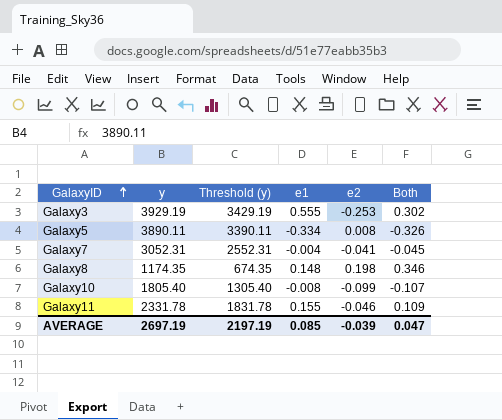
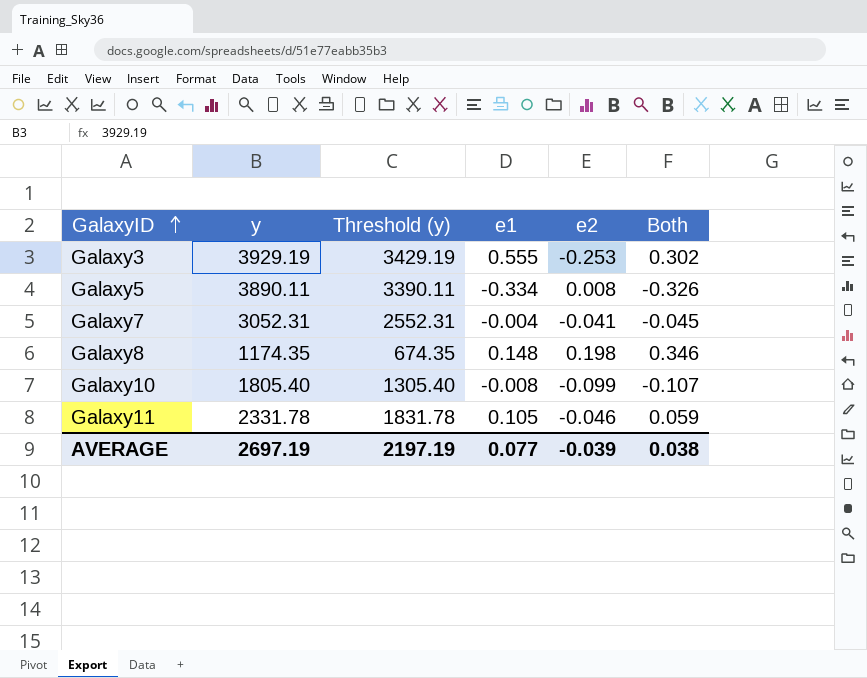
Galaxy11 | e1: 0.155 -> 0.105
Galaxy11 | Both: 0.109 -> 0.059
AVERAGE | e1: 0.085 -> 0.077
AVERAGE | Both: 0.047 -> 0.038

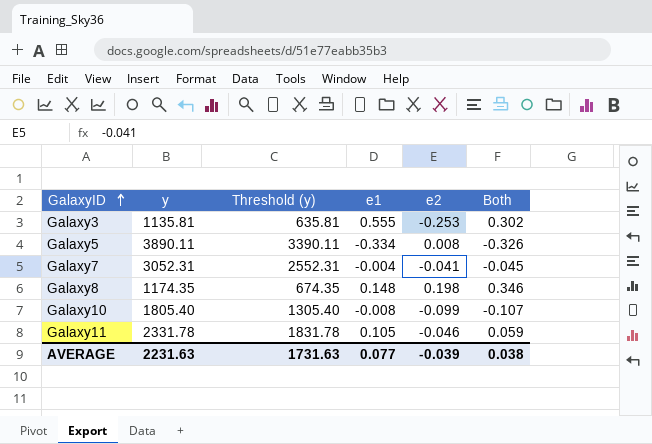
Galaxy3 | y: 3929.19 -> 1135.81
Galaxy3 | Threshold (y): 3429.19 -> 635.81
AVERAGE | y: 2697.19 -> 2231.63
AVERAGE | Threshold (y): 2197.19 -> 1731.63

